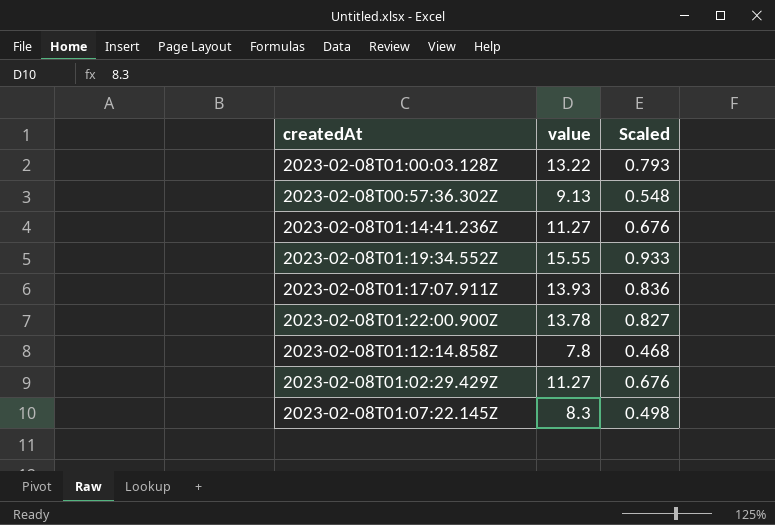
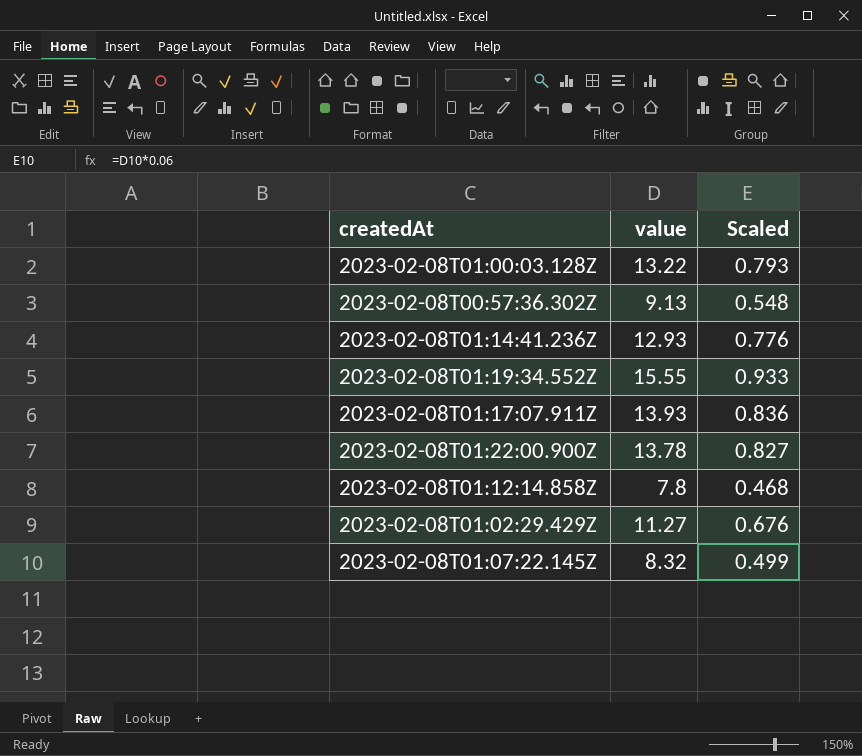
2023-02-08T01:14:41.236Z | value: 11.27 -> 12.93
2023-02-08T01:14:41.236Z | Scaled: 0.676 -> 0.776
2023-02-08T01:07:22.145Z | value: 8.3 -> 8.32
2023-02-08T01:07:22.145Z | Scaled: 0.498 -> 0.499

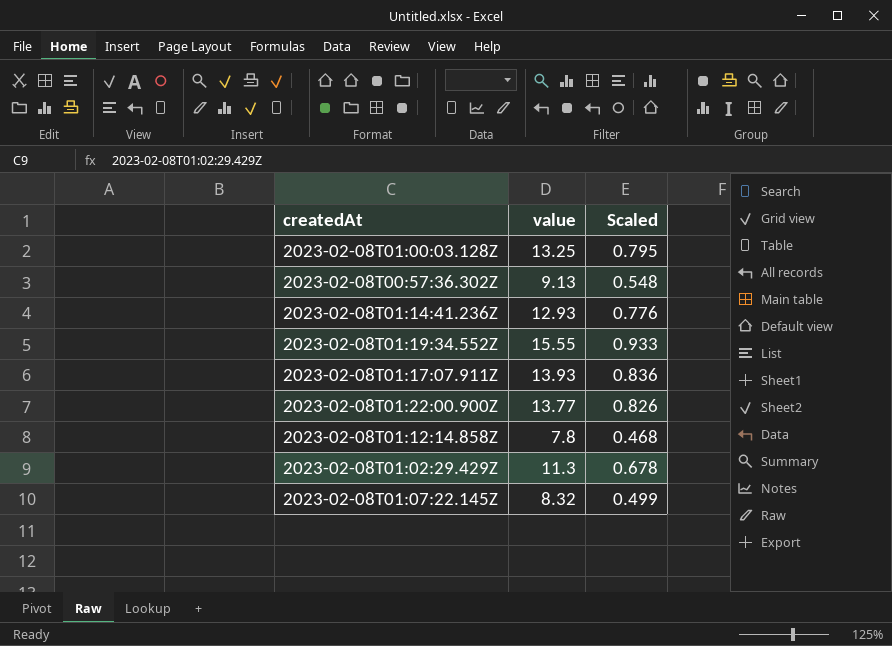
2023-02-08T01:00:03.128Z | value: 13.22 -> 13.25
2023-02-08T01:00:03.128Z | Scaled: 0.793 -> 0.795
2023-02-08T01:22:00.900Z | value: 13.78 -> 13.77
2023-02-08T01:22:00.900Z | Scaled: 0.827 -> 0.826
2023-02-08T01:02:29.429Z | value: 11.27 -> 11.3
2023-02-08T01:02:29.429Z | Scaled: 0.676 -> 0.678

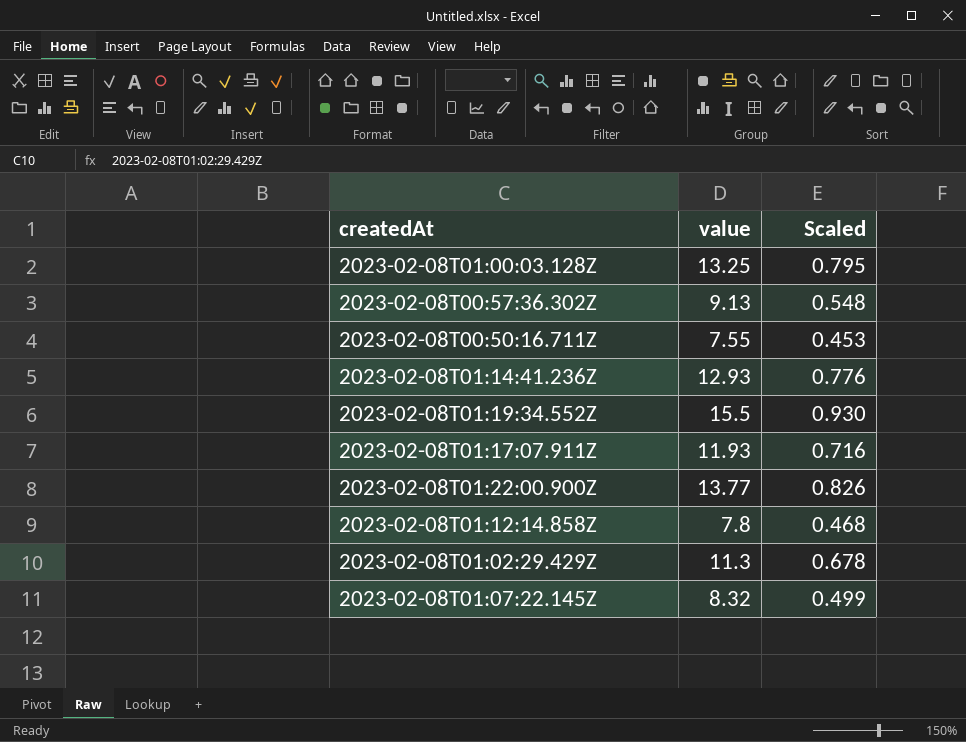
row 2023-02-08T00:50:16.711Z: none -> 7.55 | 0.453
2023-02-08T01:19:34.552Z | value: 15.55 -> 15.5
2023-02-08T01:19:34.552Z | Scaled: 0.933 -> 0.930
2023-02-08T01:17:07.911Z | value: 13.93 -> 11.93
2023-02-08T01:17:07.911Z | Scaled: 0.836 -> 0.716

